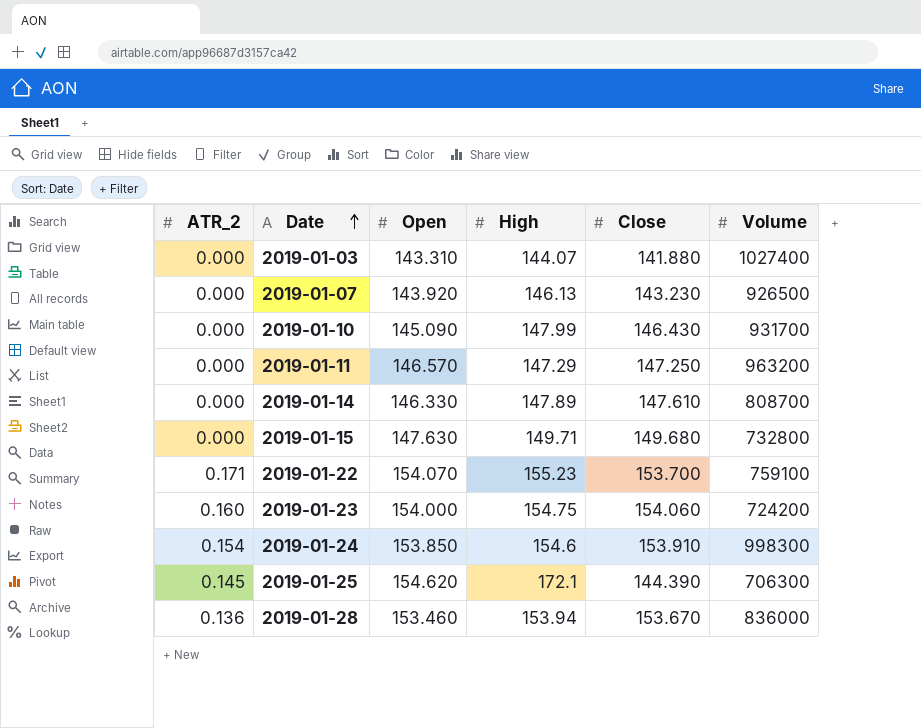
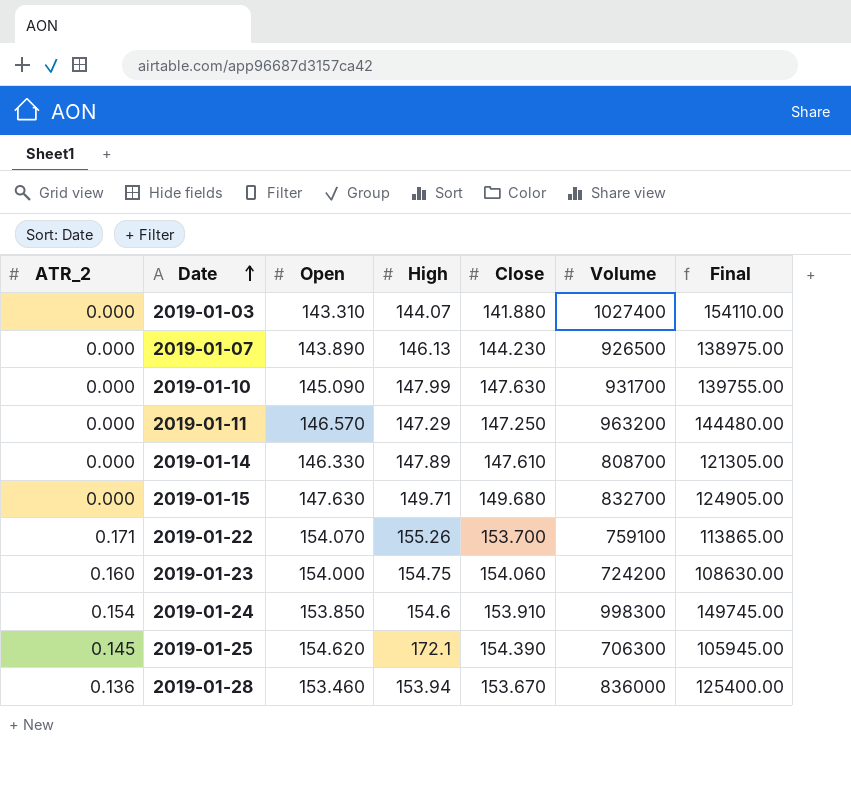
column Final | formula: none -> [Volume] * 0.15
2019-01-07 | Open: 143.920 -> 143.890
2019-01-07 | Close: 143.230 -> 144.230
2019-01-10 | Close: 146.430 -> 147.630
2019-01-15 | Volume: 732800 -> 832700
2019-01-22 | High: 155.23 -> 155.26
2019-01-25 | Close: 144.390 -> 154.390

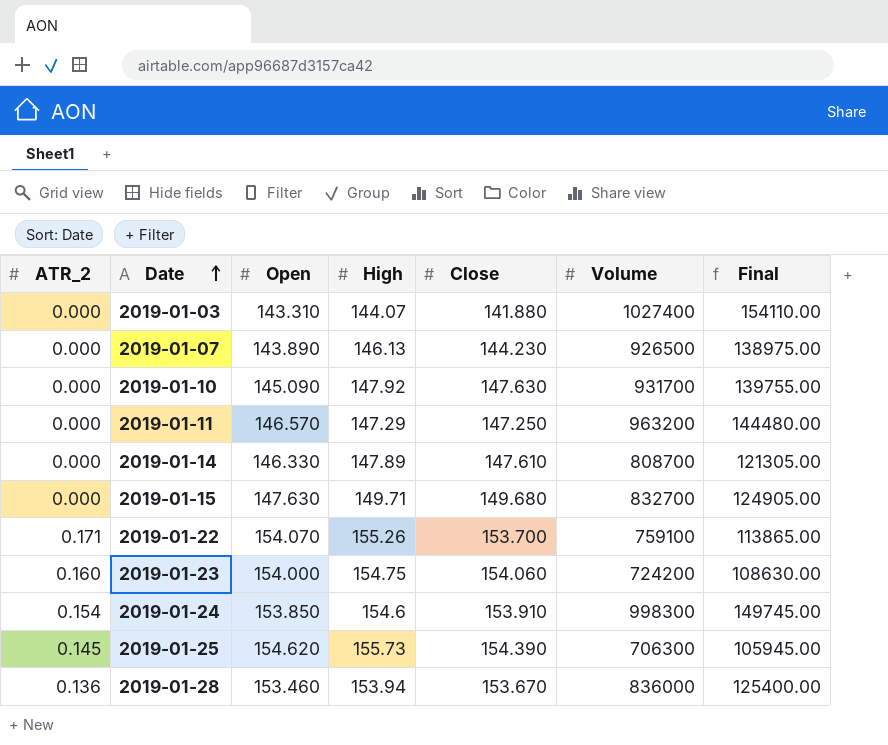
2019-01-10 | High: 147.99 -> 147.92
2019-01-25 | High: 172.1 -> 155.73

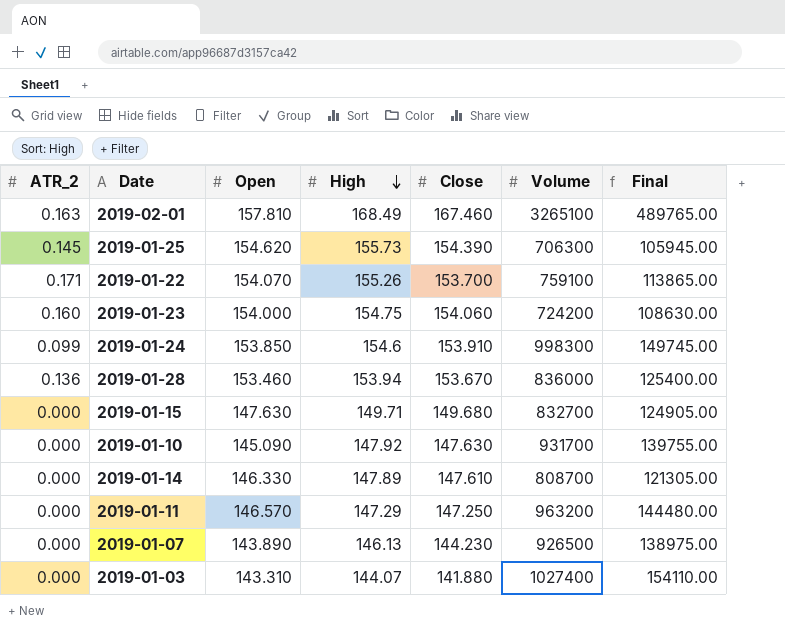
row order: Date ascending -> High descending
row 2019-02-01: none -> 0.163 | 157.810 | 168.49 | 167.460 | 3265100 | 489765.00
2019-01-24 | ATR_2: 0.154 -> 0.099

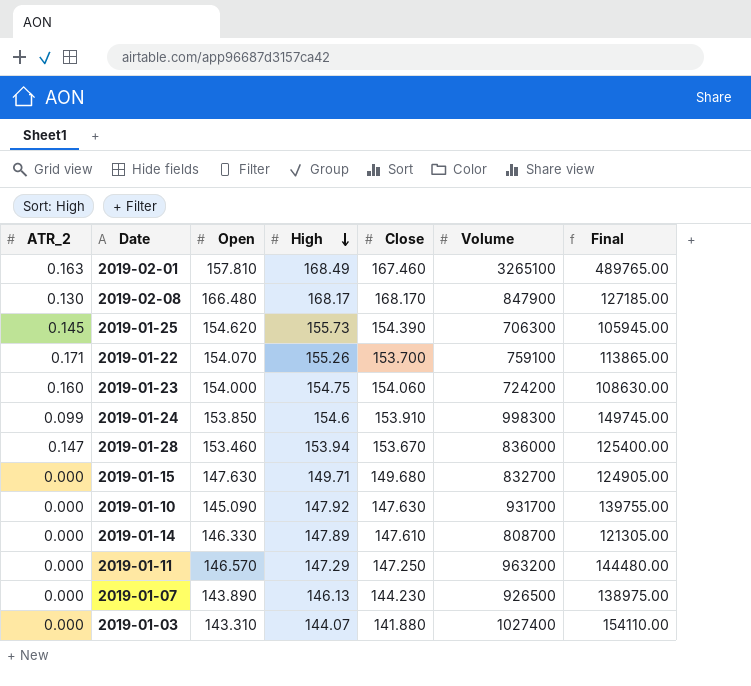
row 2019-02-08: none -> 0.130 | 166.480 | 168.17 | 168.170 | 847900 | 127185.00
2019-01-28 | ATR_2: 0.136 -> 0.147

